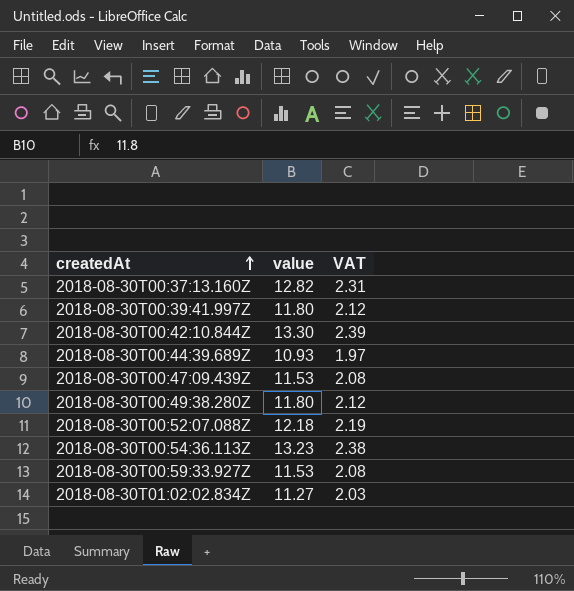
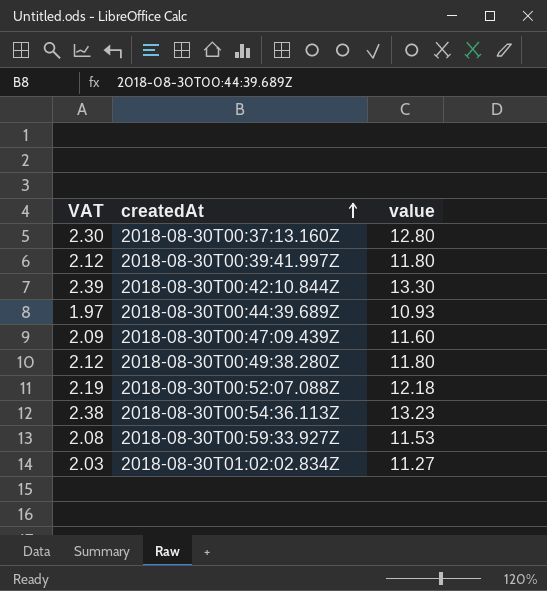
column VAT | position: 3 -> 1
2018-08-30T00:37:13.160Z | VAT: 2.31 -> 2.30
2018-08-30T00:37:13.160Z | value: 12.82 -> 12.80
2018-08-30T00:47:09.439Z | VAT: 2.08 -> 2.09
2018-08-30T00:47:09.439Z | value: 11.53 -> 11.60

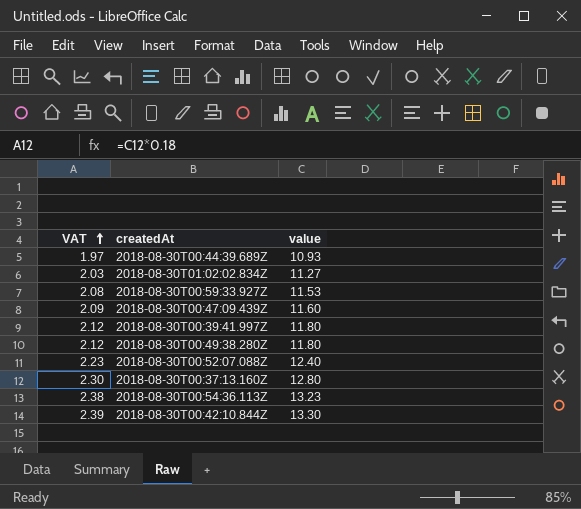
row order: createdAt ascending -> VAT ascending
2018-08-30T00:52:07.088Z | VAT: 2.19 -> 2.23
2018-08-30T00:52:07.088Z | value: 12.18 -> 12.40

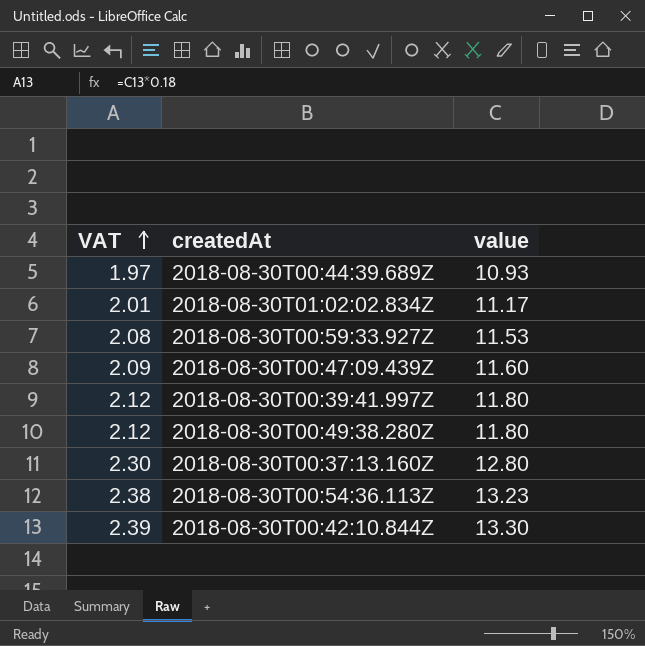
row 2018-08-30T00:52:07.088Z: 2.23 | 12.40 -> none
2018-08-30T01:02:02.834Z | VAT: 2.03 -> 2.01
2018-08-30T01:02:02.834Z | value: 11.27 -> 11.17

